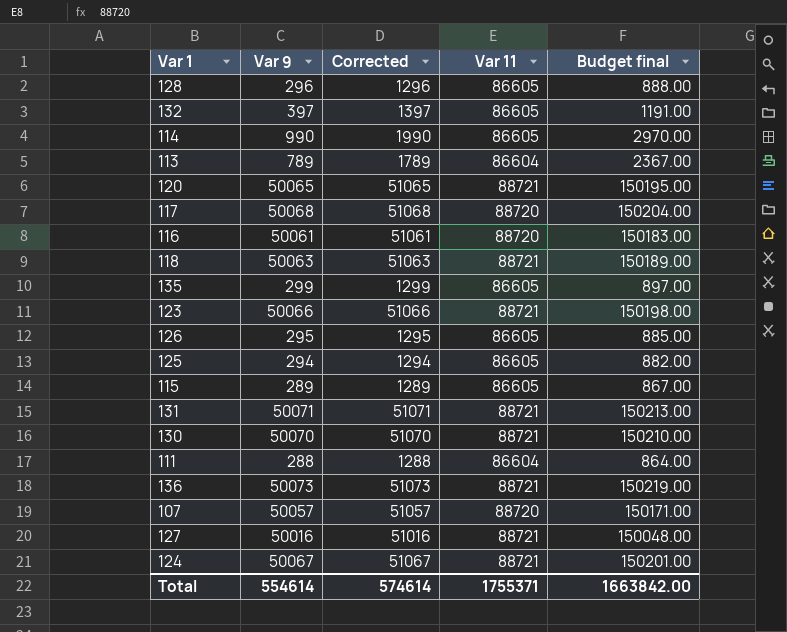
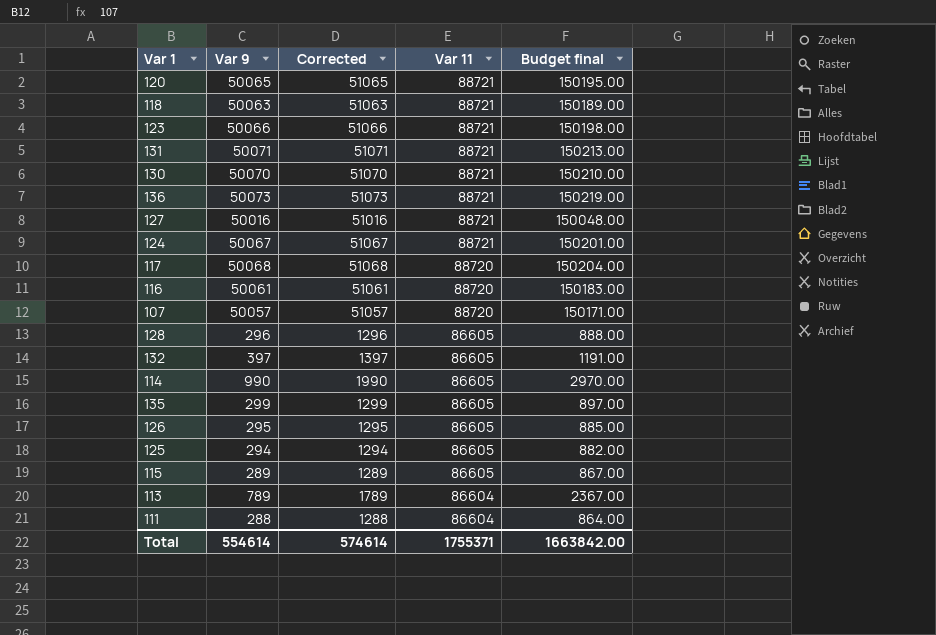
row order: none -> Var 11 descending

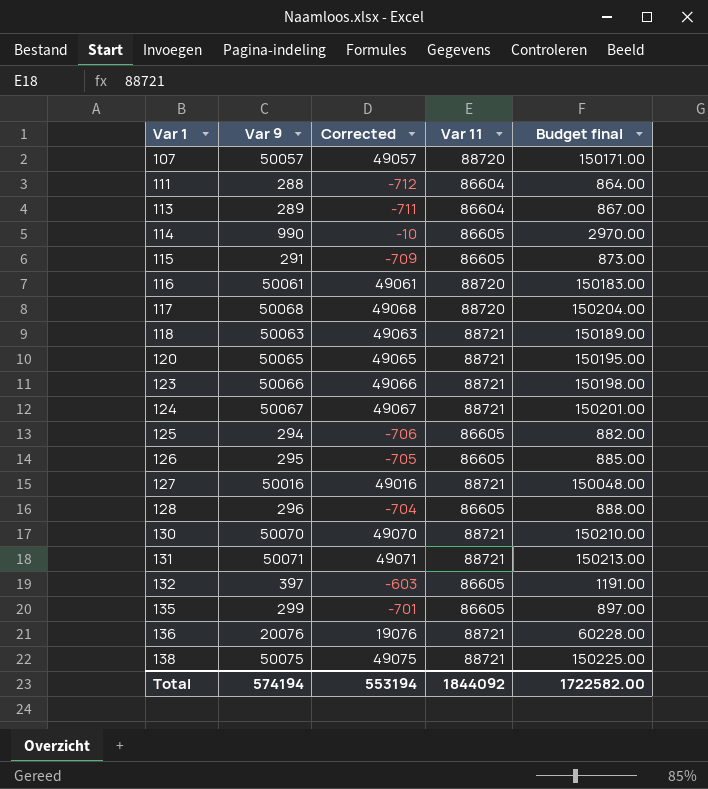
row order: Var 11 descending -> Var 1 ascending
column Corrected | formula: [Var 9] + 1000 -> [Var 9] - 1000
113 | Var 9: 789 -> 289
113 | Budget final: 2367.00 -> 867.00
115 | Var 9: 289 -> 291
115 | Budget final: 867.00 -> 873.00
136 | Var 9: 50073 -> 20076
136 | Budget final: 150219.00 -> 60228.00
row 138: none -> 50075 | 49075 | 88721 | 150225.00
Total | Var 9: 554614 -> 574194
Total | Corrected: 574614 -> 553194
Total | Var 11: 1755371 -> 1844092
Total | Budget final: 1663842.00 -> 1722582.00

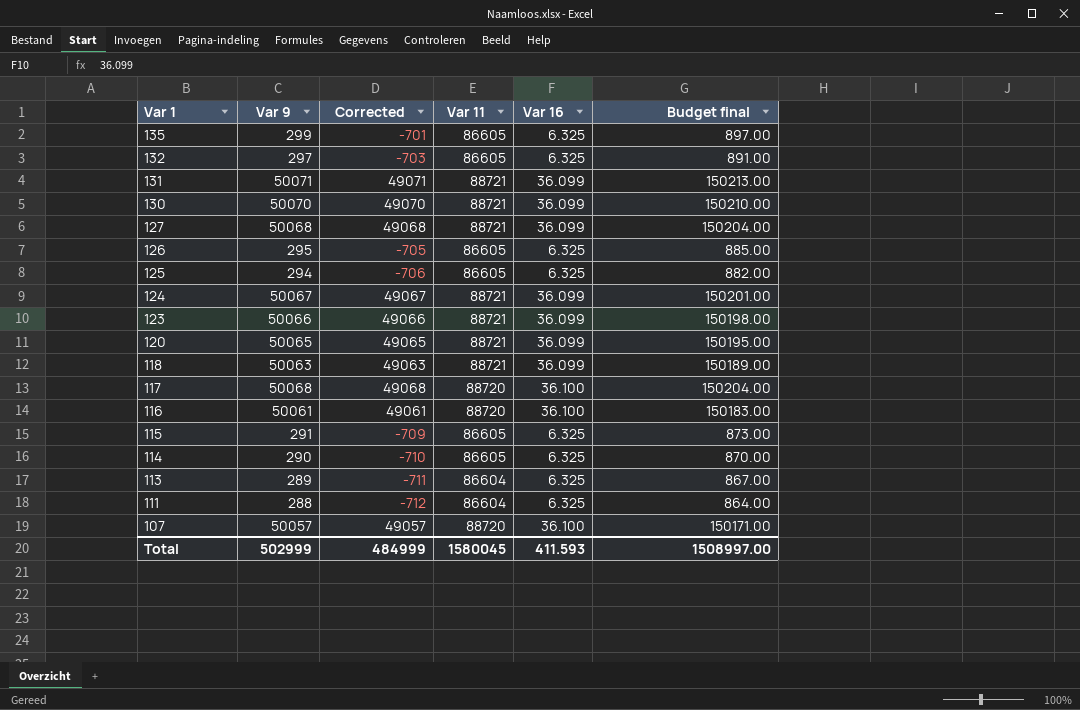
row order: Var 1 ascending -> Var 1 descending
column Var 16 | position: none -> 5
row 128: 296 | -704 | 86605 | 888.00 -> none
row 136: 20076 | 19076 | 88721 | 60228.00 -> none
row 138: 50075 | 49075 | 88721 | 150225.00 -> none
132 | Var 9: 397 -> 297
132 | Corrected: -603 -> -703
132 | Budget final: 1191.00 -> 891.00
127 | Var 9: 50016 -> 50068
127 | Corrected: 49016 -> 49068
127 | Budget final: 150048.00 -> 150204.00
114 | Var 9: 990 -> 290
114 | Corrected: -10 -> -710
114 | Budget final: 2970.00 -> 870.00
Total | Var 9: 574194 -> 502999
Total | Corrected: 553194 -> 484999
Total | Var 11: 1844092 -> 1580045
Total | Budget final: 1722582.00 -> 1508997.00

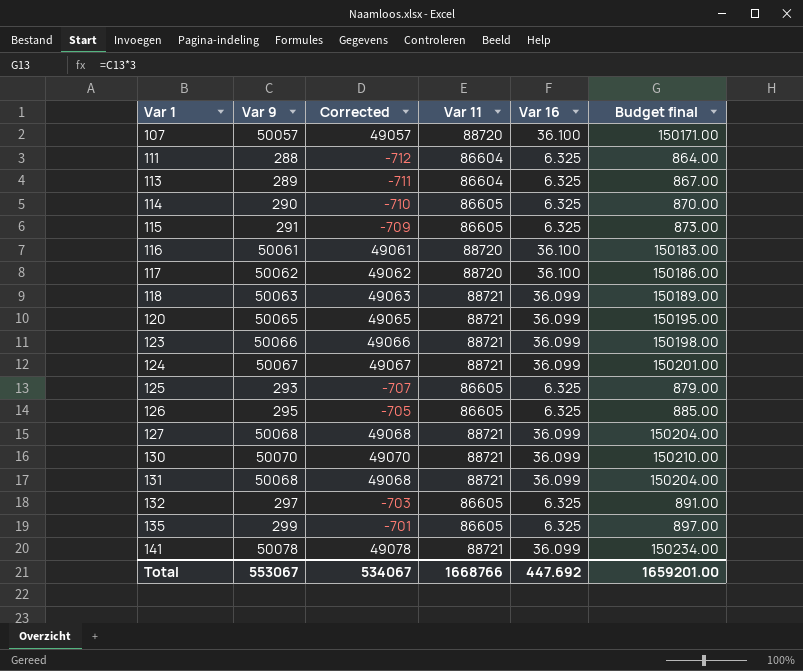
row order: Var 1 descending -> Var 1 ascending
117 | Var 9: 50068 -> 50062
117 | Corrected: 49068 -> 49062
117 | Budget final: 150204.00 -> 150186.00
125 | Var 9: 294 -> 293
125 | Corrected: -706 -> -707
125 | Budget final: 882.00 -> 879.00
131 | Var 9: 50071 -> 50068
131 | Corrected: 49071 -> 49068
131 | Budget final: 150213.00 -> 150204.00
row 141: none -> 50078 | 49078 | 88721 | 36.099 | 150234.00
Total | Var 9: 502999 -> 553067
Total | Corrected: 484999 -> 534067
Total | Var 11: 1580045 -> 1668766
Total | Var 16: 411.593 -> 447.692
Total | Budget final: 1508997.00 -> 1659201.00

